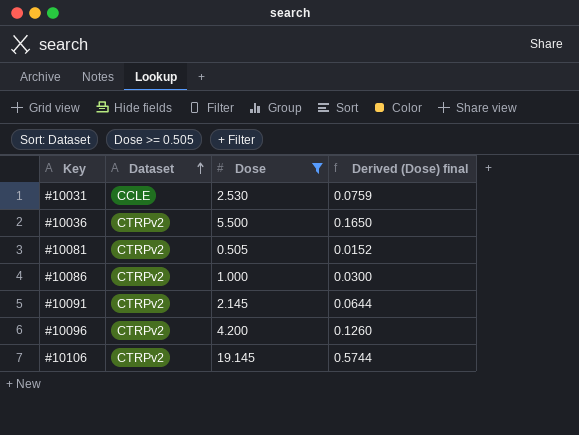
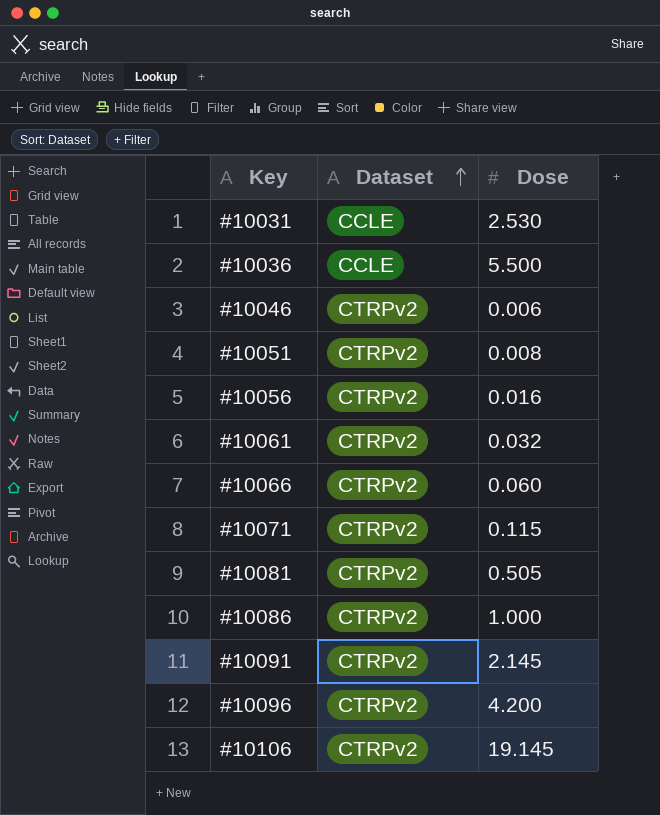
filter: Dose >= 0.505 -> none
column Derived (Dose) final | formula: [Dose] * 0.03 -> none
#10036 | Dataset: CTRPv2 -> CCLE

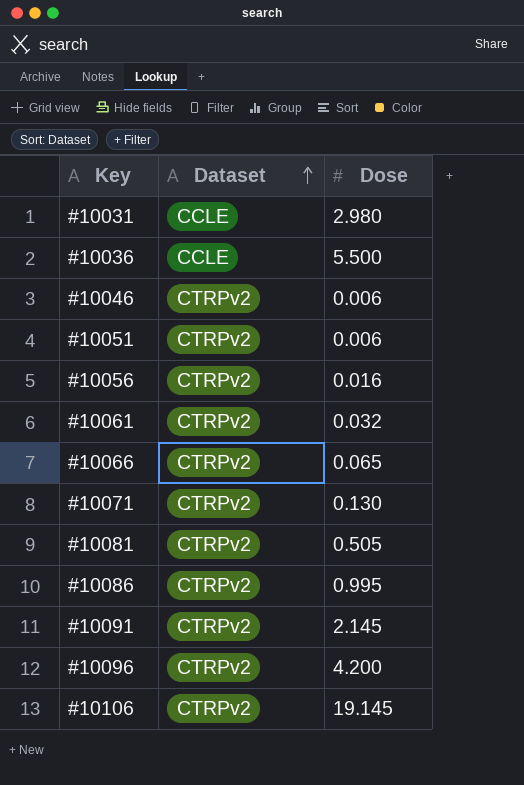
#10031 | Dose: 2.530 -> 2.980
#10051 | Dose: 0.008 -> 0.006
#10066 | Dose: 0.060 -> 0.065
#10071 | Dose: 0.115 -> 0.130
#10086 | Dose: 1.000 -> 0.995

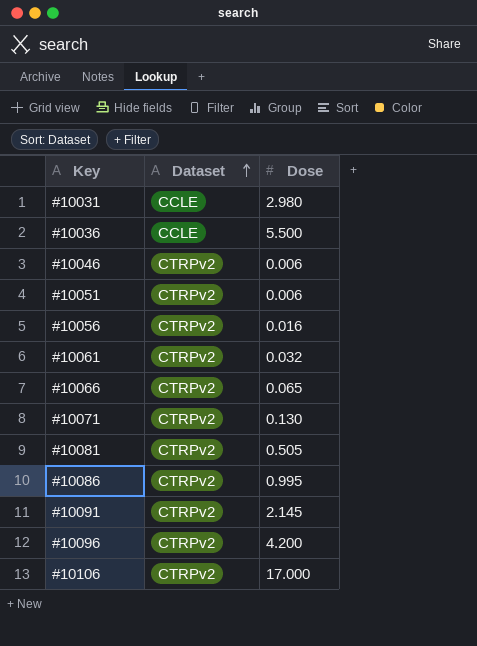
#10106 | Dose: 19.145 -> 17.000

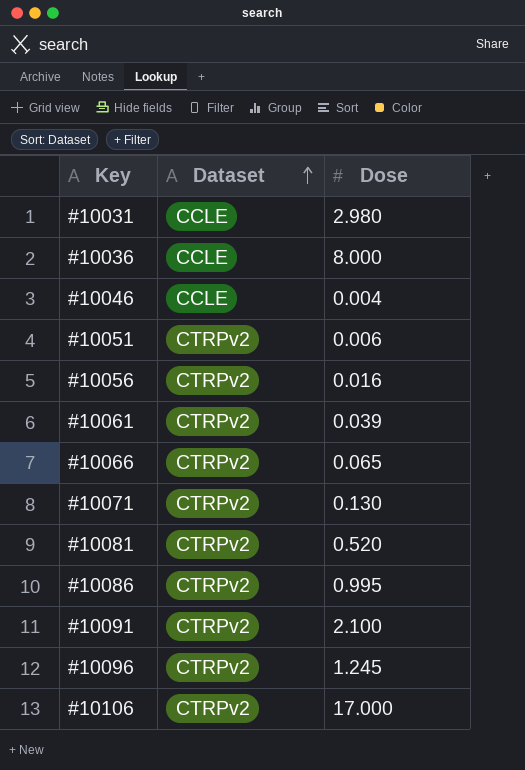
#10036 | Dose: 5.500 -> 8.000
#10046 | Dataset: CTRPv2 -> CCLE
#10046 | Dose: 0.006 -> 0.004
#10061 | Dose: 0.032 -> 0.039
#10081 | Dose: 0.505 -> 0.520
#10091 | Dose: 2.145 -> 2.100
#10096 | Dose: 4.200 -> 1.245

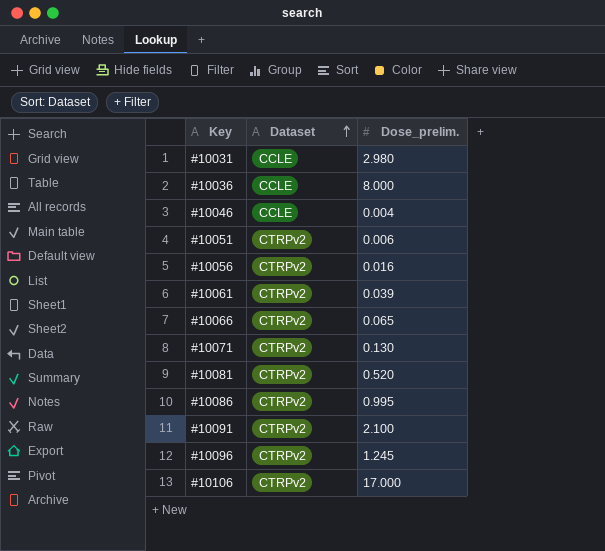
column name: Dose -> Dose_prelim.

